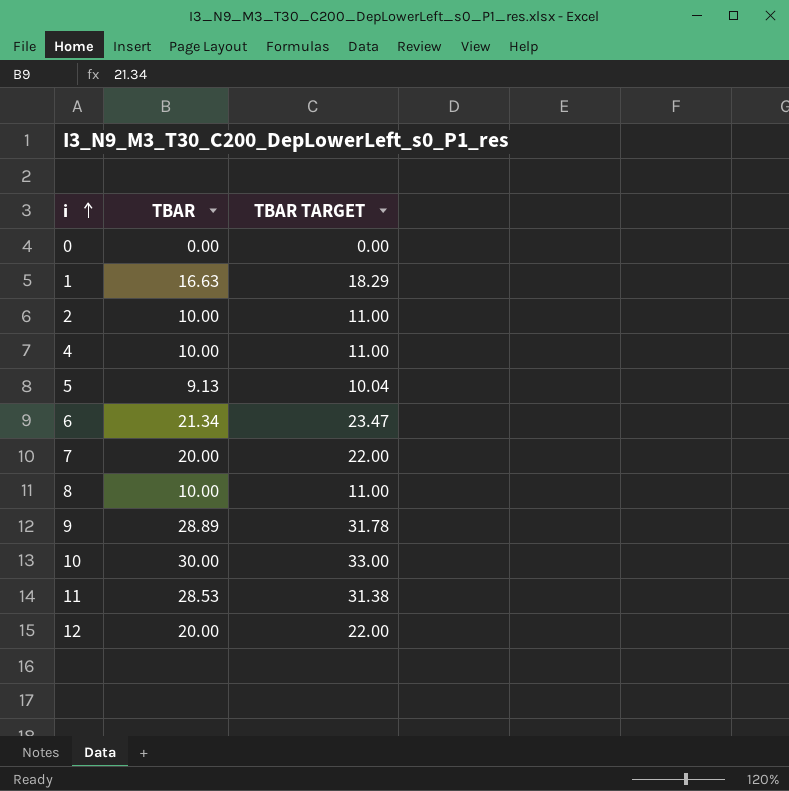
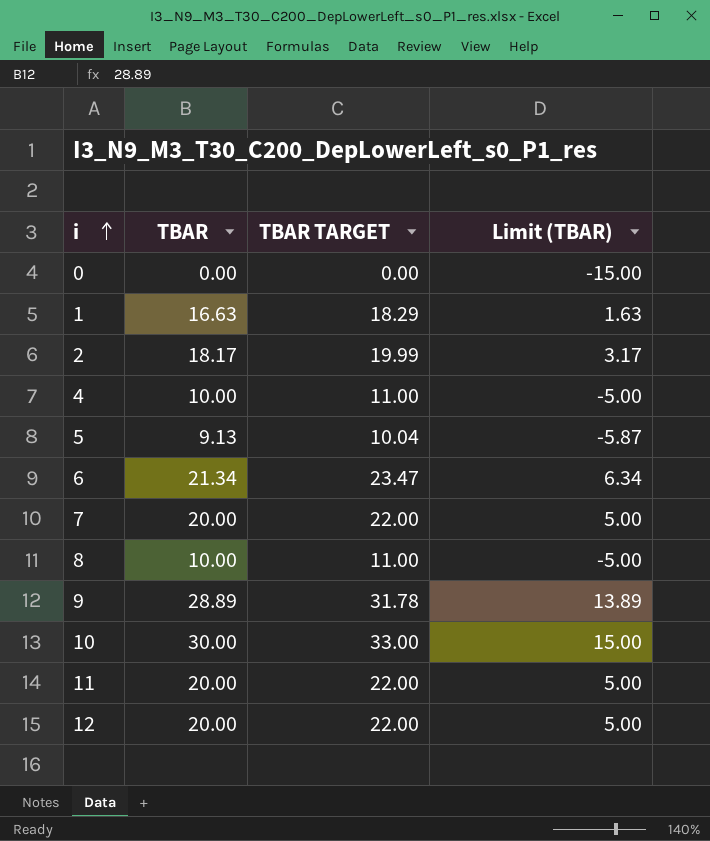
column Limit (TBAR) | formula: none -> [TBAR] - 15
2 | TBAR: 10.00 -> 18.17
2 | TBAR TARGET: 11.00 -> 19.99
11 | TBAR: 28.53 -> 20.00
11 | TBAR TARGET: 31.38 -> 22.00

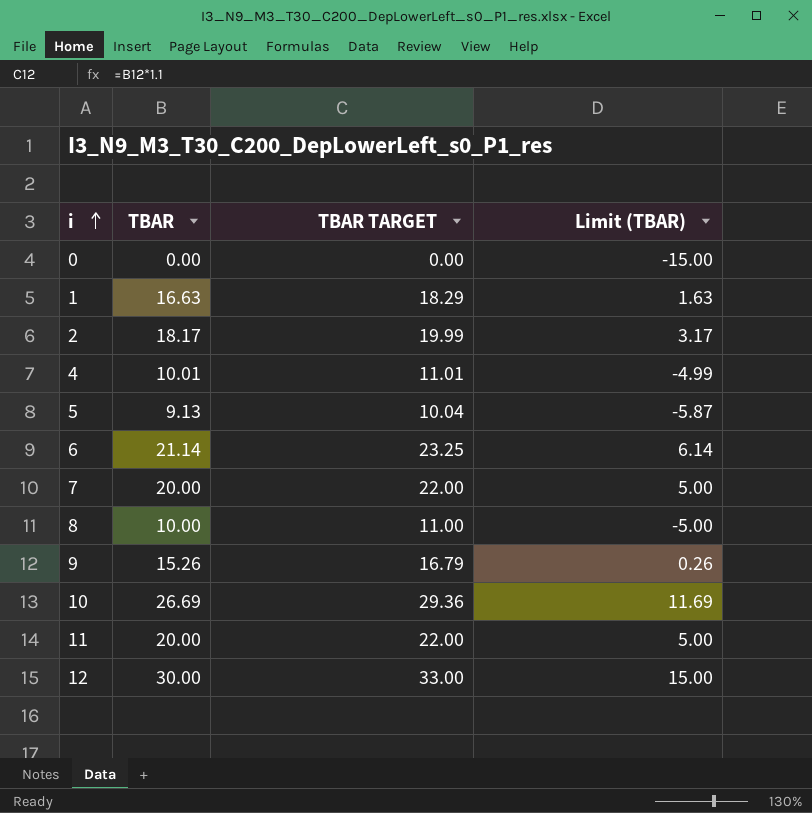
4 | TBAR: 10.00 -> 10.01
4 | TBAR TARGET: 11.00 -> 11.01
4 | Limit (TBAR): -5.00 -> -4.99
6 | TBAR: 21.34 -> 21.14
6 | TBAR TARGET: 23.47 -> 23.25
6 | Limit (TBAR): 6.34 -> 6.14
9 | TBAR: 28.89 -> 15.26
9 | TBAR TARGET: 31.78 -> 16.79
9 | Limit (TBAR): 13.89 -> 0.26
10 | TBAR: 30.00 -> 26.69
10 | TBAR TARGET: 33.00 -> 29.36
10 | Limit (TBAR): 15.00 -> 11.69
12 | TBAR: 20.00 -> 30.00
12 | TBAR TARGET: 22.00 -> 33.00
12 | Limit (TBAR): 5.00 -> 15.00

